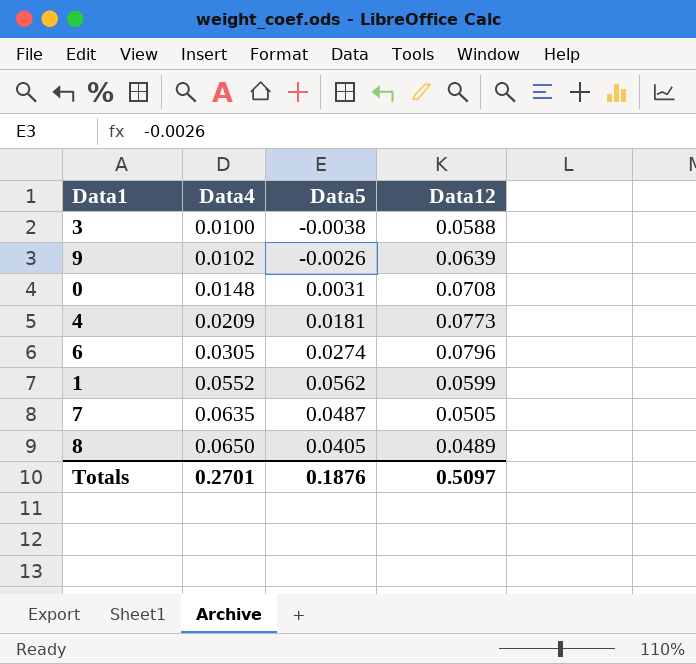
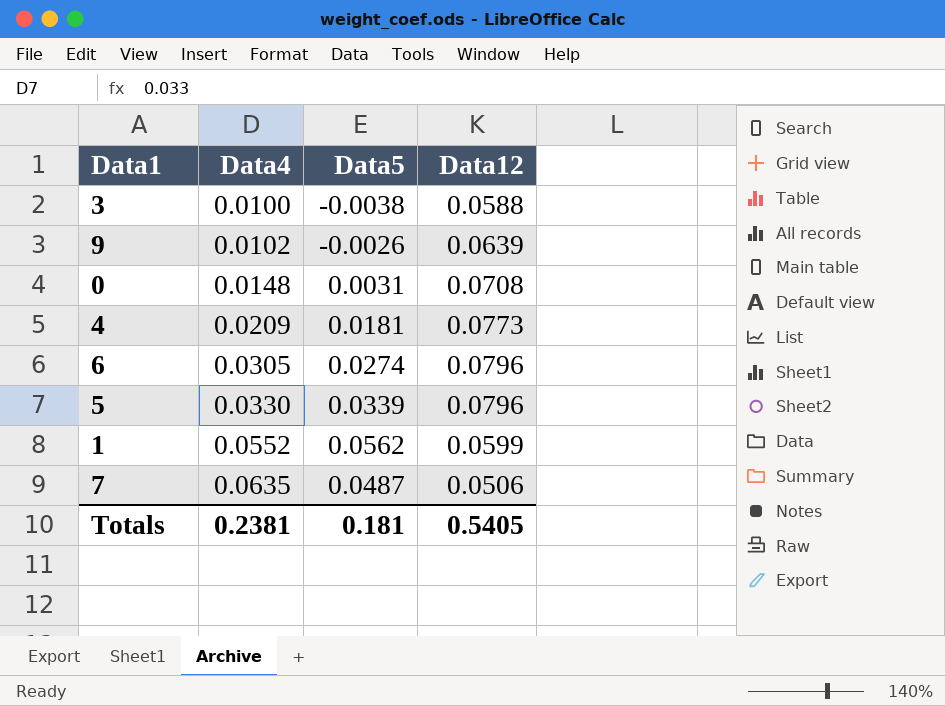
row 8: 0.0650 | 0.0405 | 0.0489 -> none
row 5: none -> 0.0330 | 0.0339 | 0.0796
7 | Data12: 0.0505 -> 0.0506
Totals | Data4: 0.2701 -> 0.2381
Totals | Data5: 0.1876 -> 0.181
Totals | Data12: 0.5097 -> 0.5405

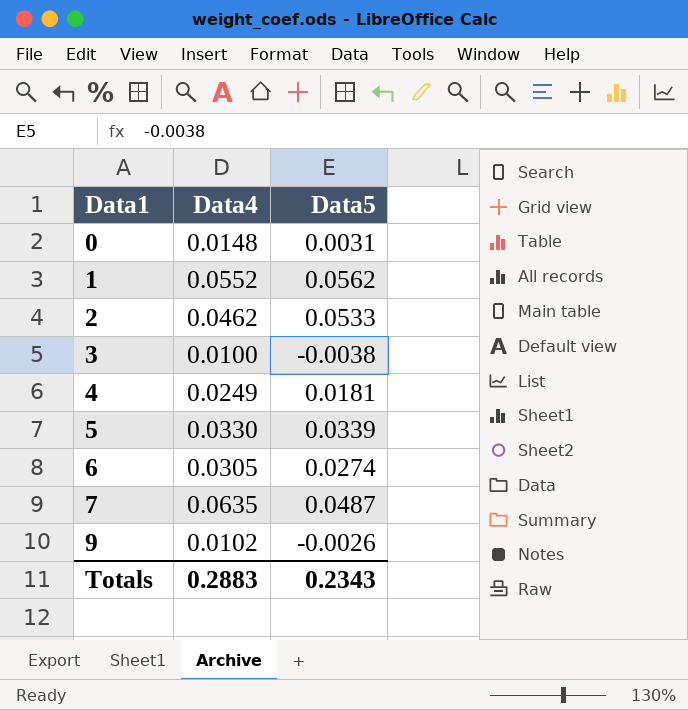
row order: Data4 ascending -> Data1 ascending
column Data12 | position: 4 -> none
row 2: none -> 0.0462 | 0.0533
4 | Data4: 0.0209 -> 0.0249
Totals | Data4: 0.2381 -> 0.2883
Totals | Data5: 0.181 -> 0.2343

